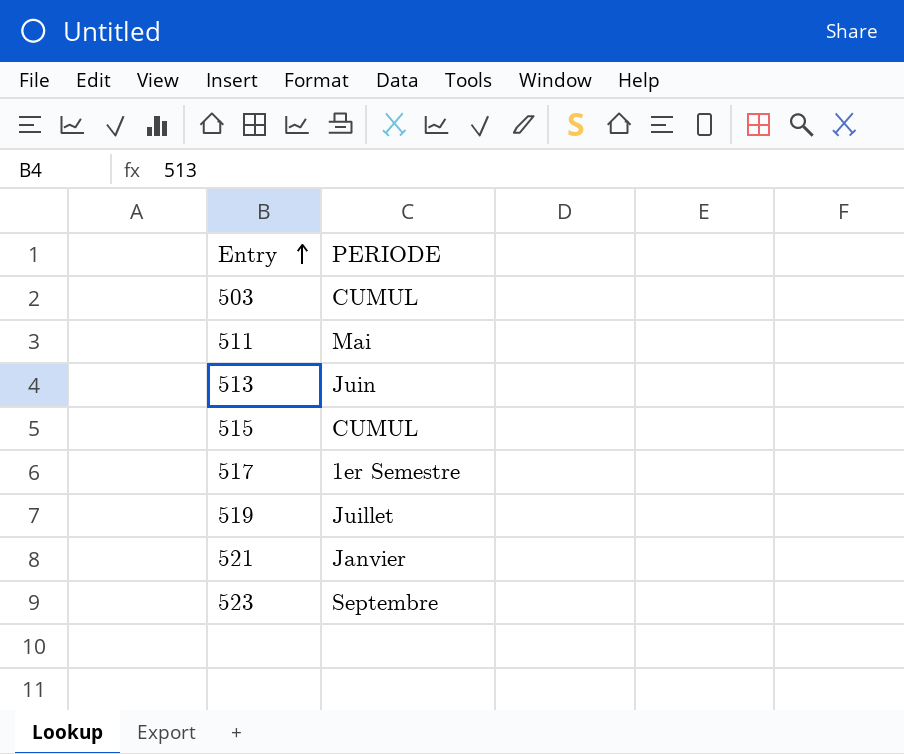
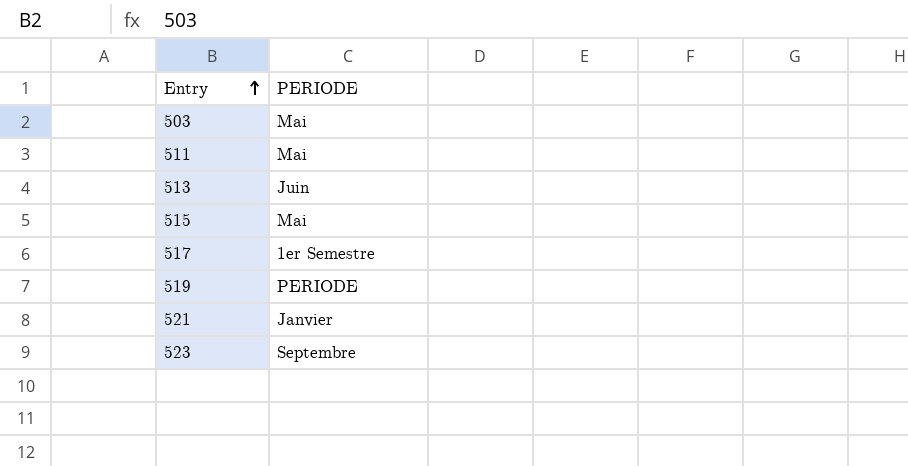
503 | PERIODE: CUMUL -> Mai
515 | PERIODE: CUMUL -> Mai
519 | PERIODE: Juillet -> PERIODE

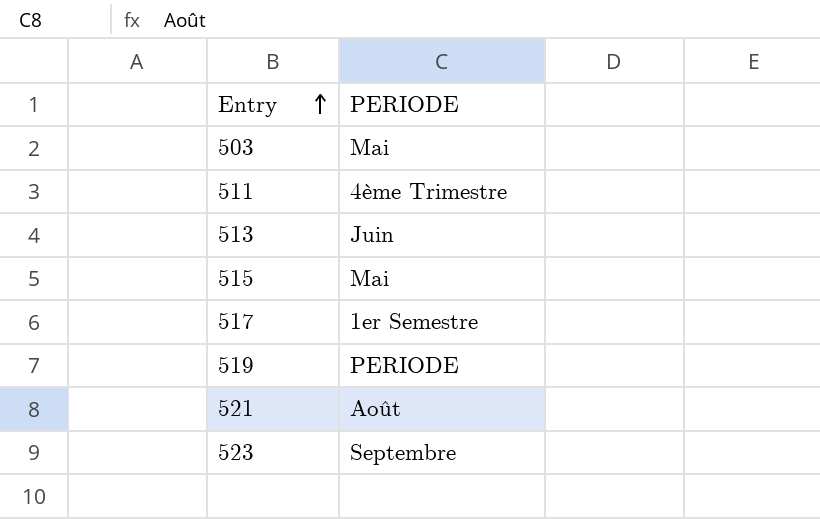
511 | PERIODE: Mai -> 4ème Trimestre
521 | PERIODE: Janvier -> Août

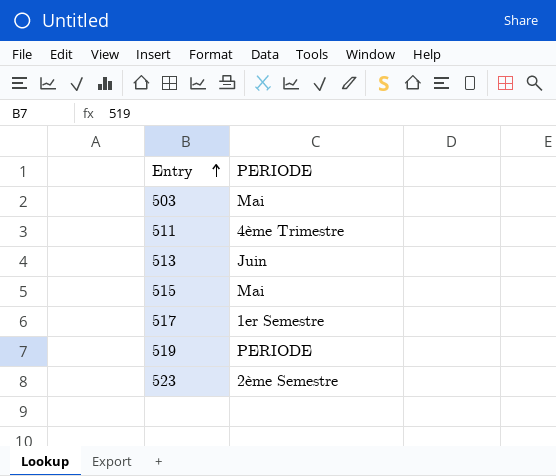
row 521: Août -> none
523 | PERIODE: Septembre -> 2ème Semestre

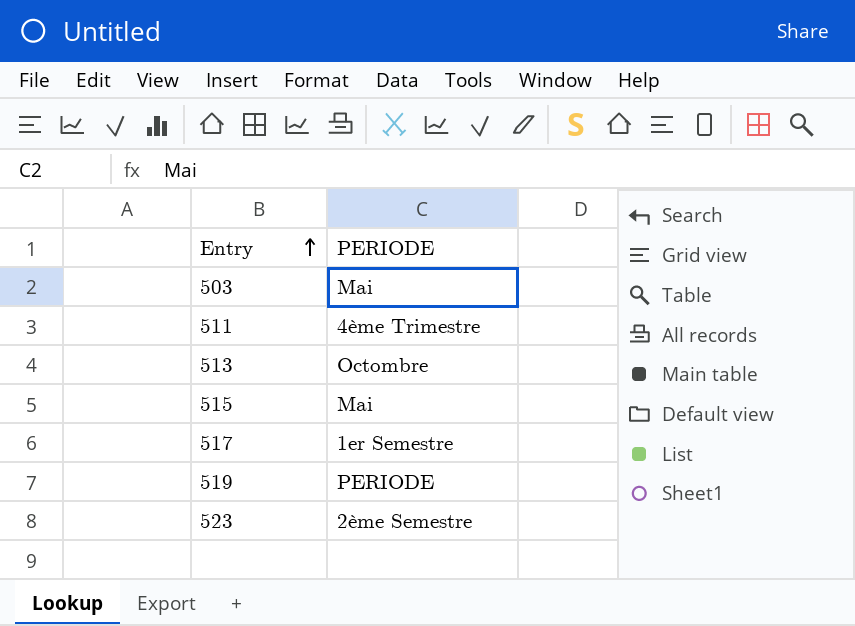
513 | PERIODE: Juin -> Octombre

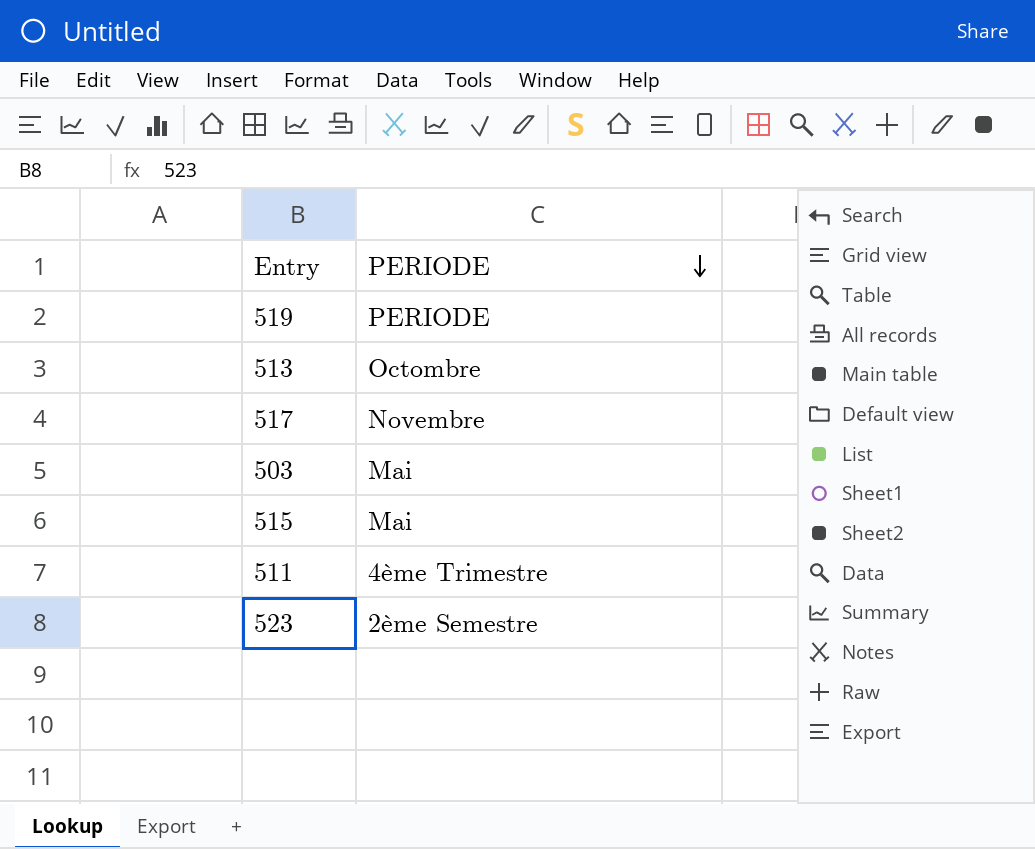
row order: Entry ascending -> PERIODE descending
517 | PERIODE: 1er Semestre -> Novembre

